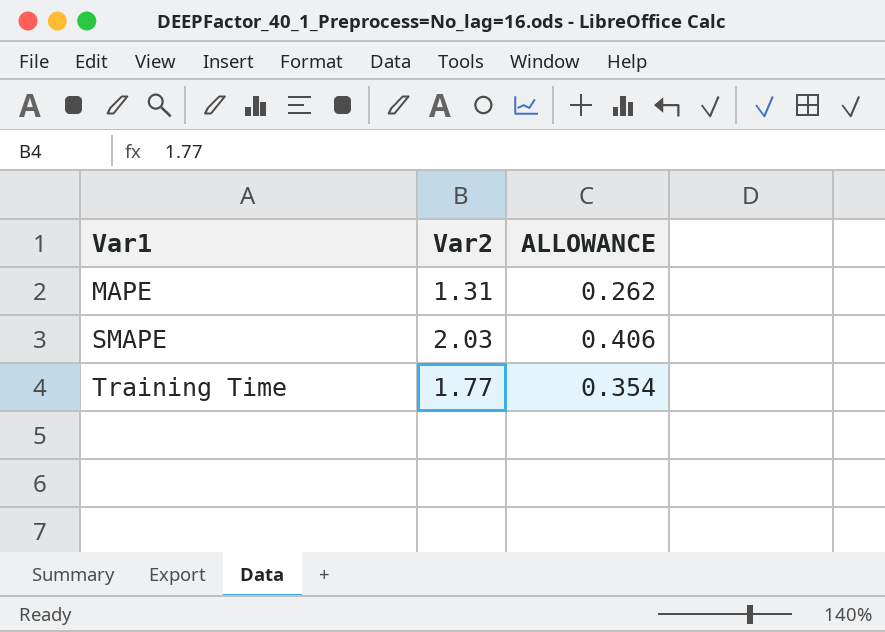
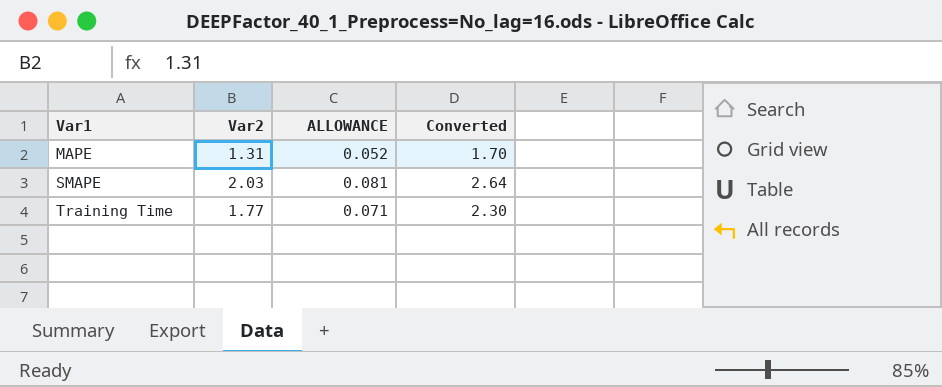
column ALLOWANCE | formula: [Var2] * 0.2 -> [Var2] * 0.04
column Converted | formula: none -> [Var2] * 1.3

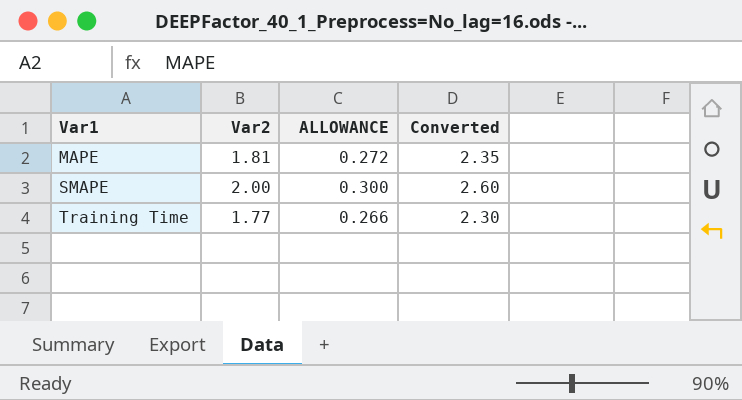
column ALLOWANCE | formula: [Var2] * 0.04 -> [Var2] * 0.15
MAPE | Var2: 1.31 -> 1.81
MAPE | Converted: 1.70 -> 2.35
SMAPE | Var2: 2.03 -> 2.00
SMAPE | Converted: 2.64 -> 2.60

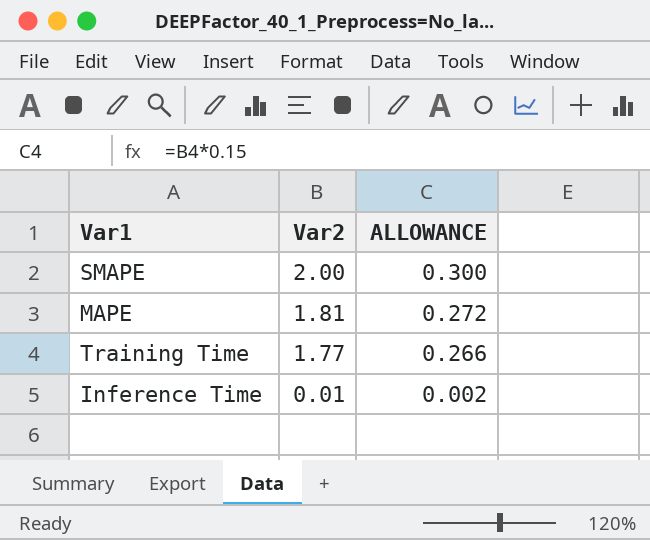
row order: Var1 ascending -> Var2 descending
column Converted | formula: [Var2] * 1.3 -> none
row Inference Time: none -> 0.01 | 0.002

